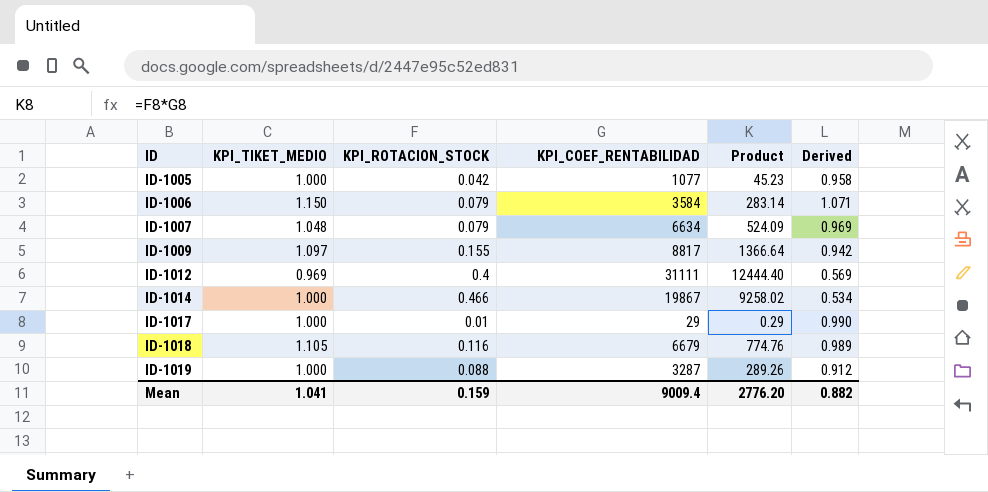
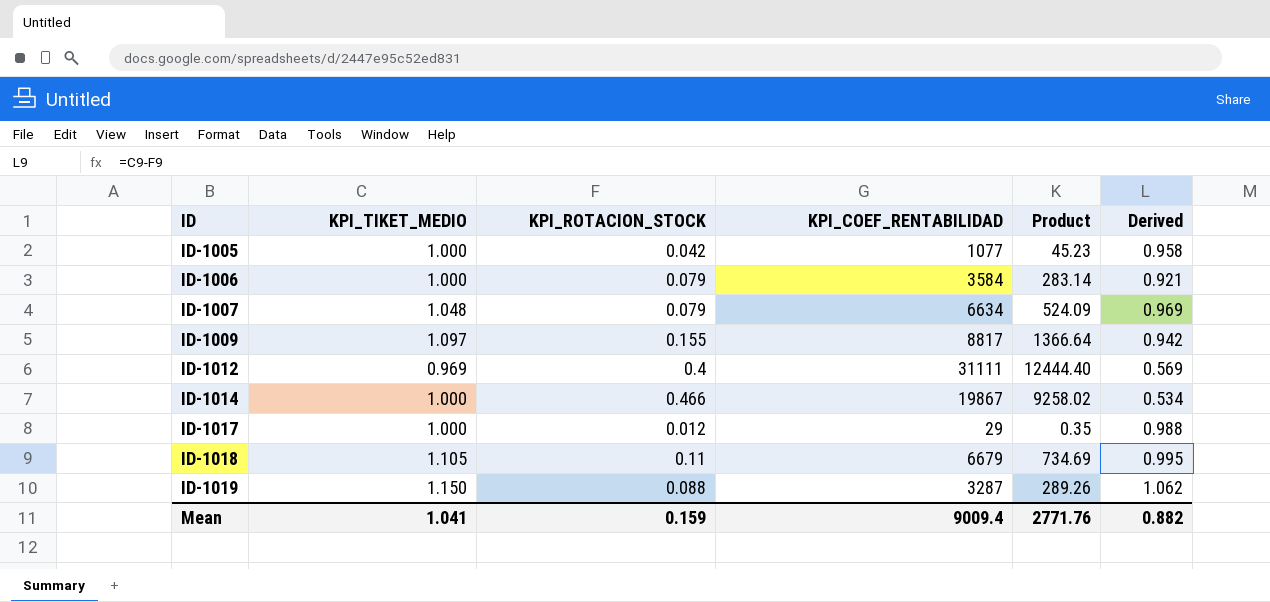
ID-1006 | KPI_TIKET_MEDIO: 1.150 -> 1.000
ID-1006 | Derived: 1.071 -> 0.921
ID-1017 | KPI_ROTACION_STOCK: 0.01 -> 0.012
ID-1017 | Product: 0.29 -> 0.35
ID-1017 | Derived: 0.990 -> 0.988
ID-1018 | KPI_ROTACION_STOCK: 0.116 -> 0.11
ID-1018 | Product: 774.76 -> 734.69
ID-1018 | Derived: 0.989 -> 0.995
ID-1019 | KPI_TIKET_MEDIO: 1.000 -> 1.150
ID-1019 | Derived: 0.912 -> 1.062
Mean | Product: 2776.20 -> 2771.76

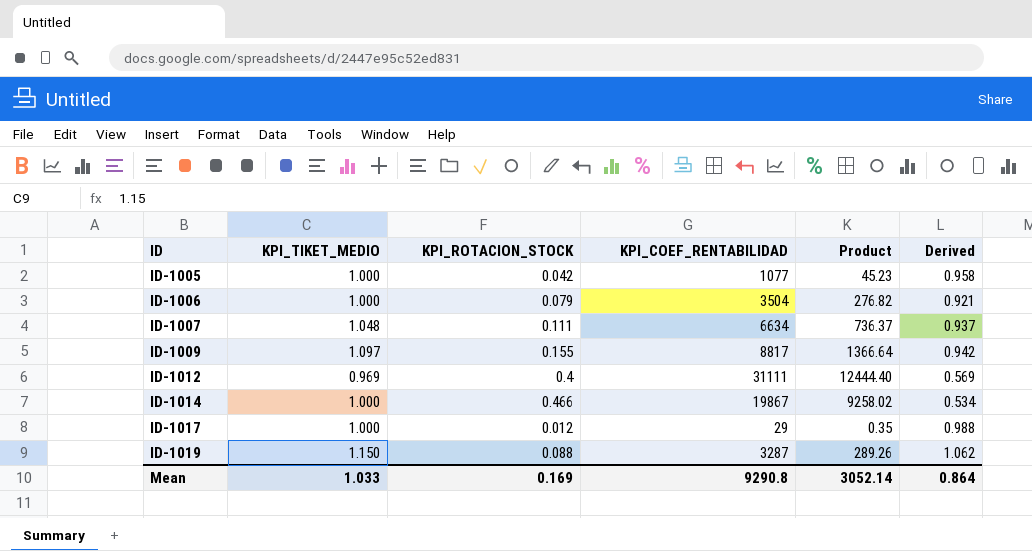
row ID-1018: 1.105 | 0.11 | 6679 | 734.69 | 0.995 -> none
ID-1006 | KPI_COEF_RENTABILIDAD: 3584 -> 3504
ID-1006 | Product: 283.14 -> 276.82
ID-1007 | KPI_ROTACION_STOCK: 0.079 -> 0.111
ID-1007 | Product: 524.09 -> 736.37
ID-1007 | Derived: 0.969 -> 0.937
Mean | KPI_TIKET_MEDIO: 1.041 -> 1.033
Mean | KPI_ROTACION_STOCK: 0.159 -> 0.169
Mean | KPI_COEF_RENTABILIDAD: 9009.4 -> 9290.8
Mean | Product: 2771.76 -> 3052.14
Mean | Derived: 0.882 -> 0.864

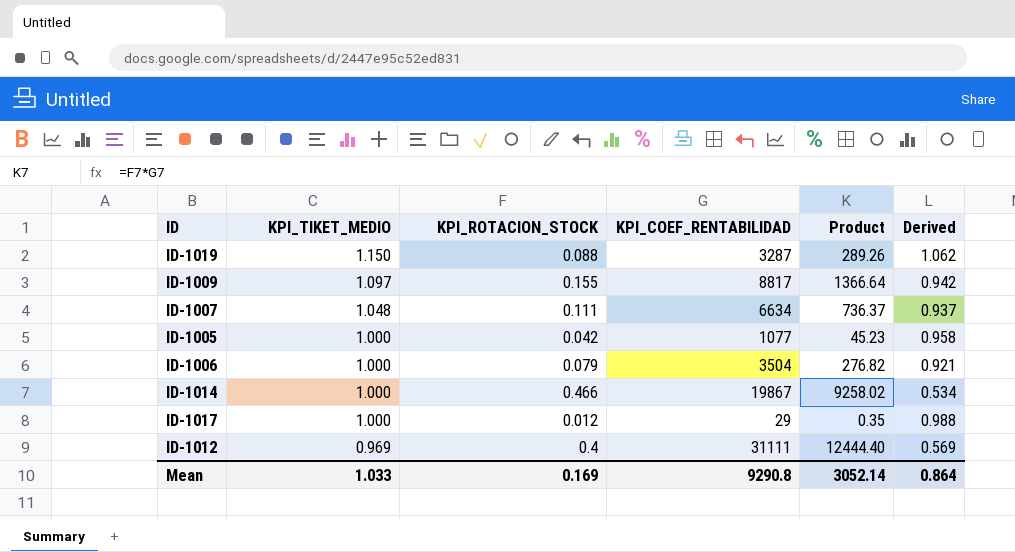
row order: ID ascending -> KPI_TIKET_MEDIO descending

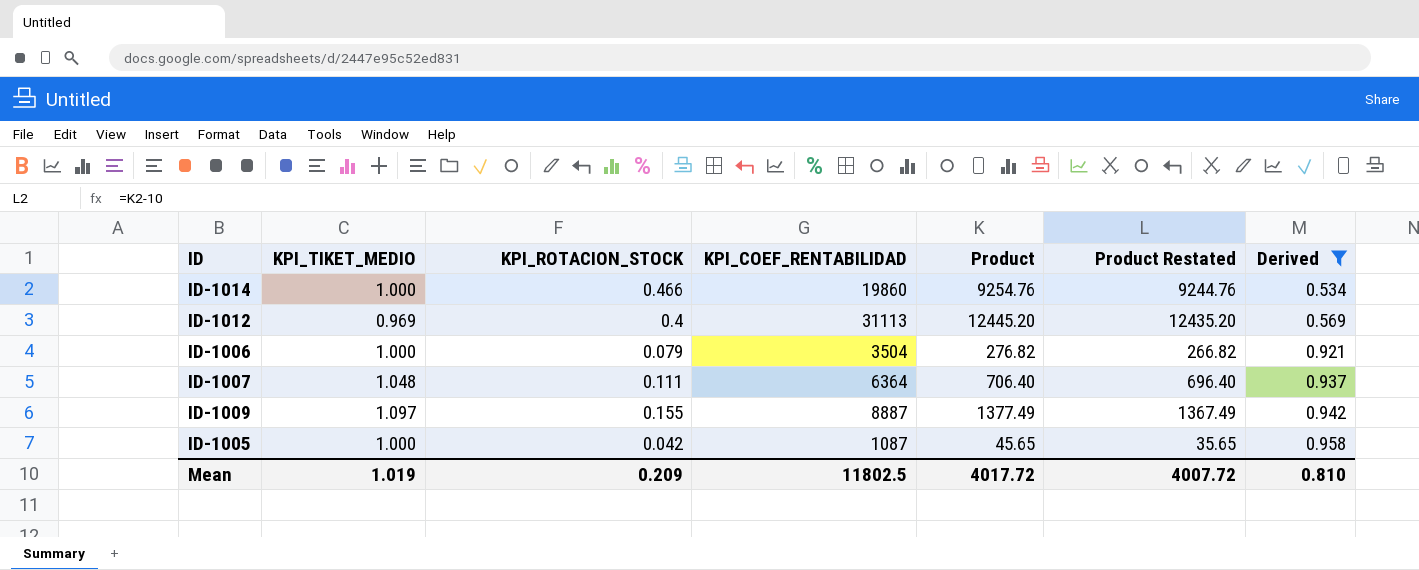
filter: none -> Derived <= 0.958
row order: KPI_TIKET_MEDIO descending -> Derived ascending
column Product Restated | formula: none -> [Product] - 10
ID-1014 | KPI_COEF_RENTABILIDAD: 19867 -> 19860
ID-1014 | Product: 9258.02 -> 9254.76
ID-1012 | KPI_COEF_RENTABILIDAD: 31111 -> 31113
ID-1012 | Product: 12444.40 -> 12445.20
ID-1007 | KPI_COEF_RENTABILIDAD: 6634 -> 6364
ID-1007 | Product: 736.37 -> 706.40
ID-1009 | KPI_COEF_RENTABILIDAD: 8817 -> 8887
ID-1009 | Product: 1366.64 -> 1377.49
ID-1005 | KPI_COEF_RENTABILIDAD: 1077 -> 1087
ID-1005 | Product: 45.23 -> 45.65
Mean | KPI_TIKET_MEDIO: 1.033 -> 1.019
Mean | KPI_ROTACION_STOCK: 0.169 -> 0.209
Mean | KPI_COEF_RENTABILIDAD: 9290.8 -> 11802.5
Mean | Product: 3052.14 -> 4017.72
Mean | Derived: 0.864 -> 0.810

